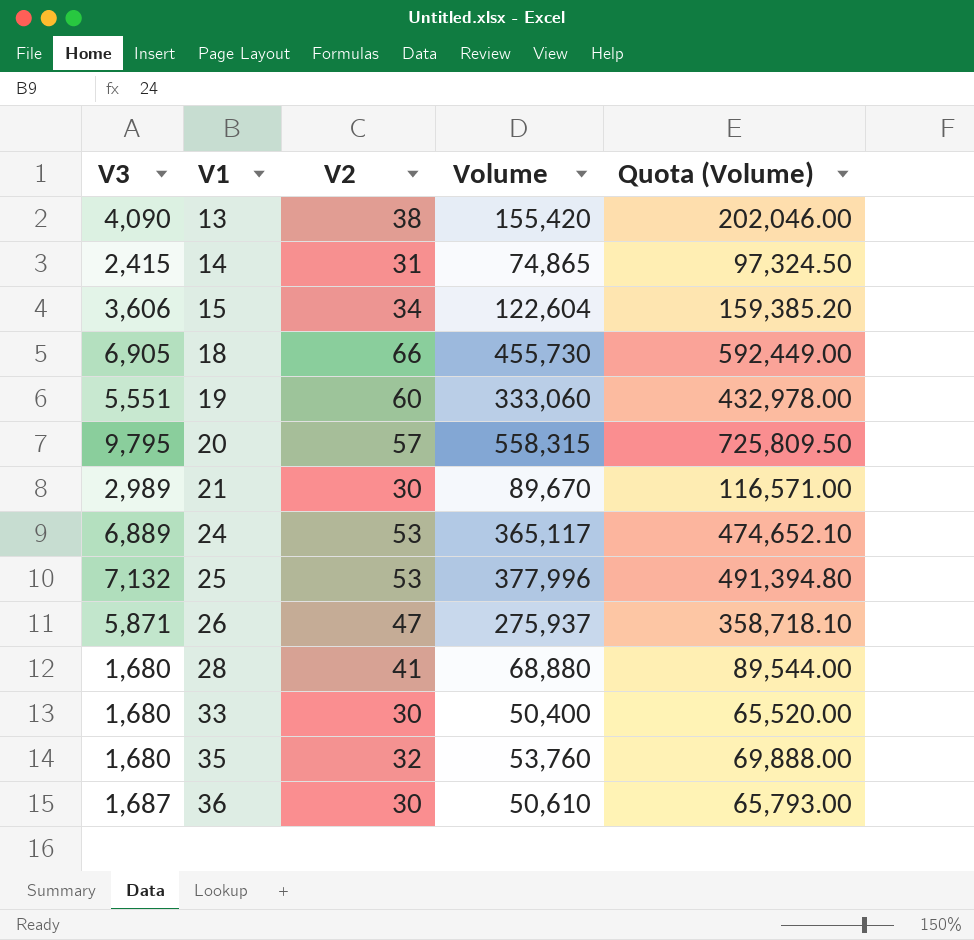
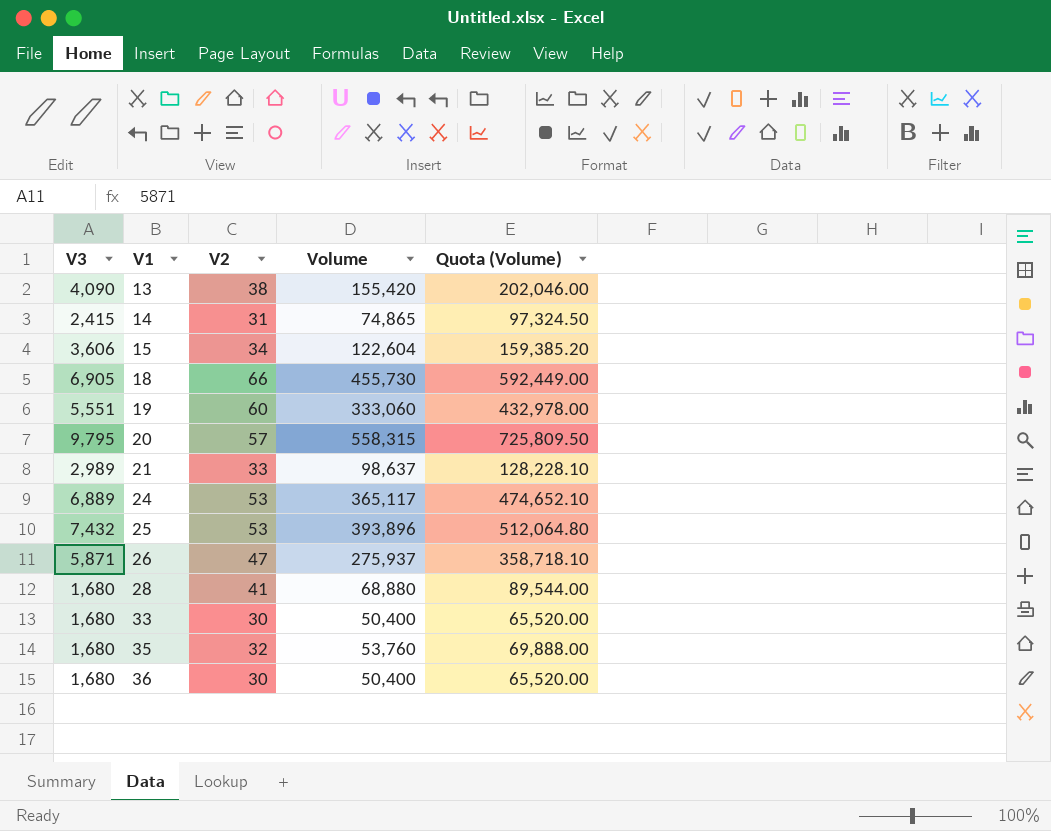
21 | V2: 30 -> 33
21 | Volume: 89,670 -> 98,637
21 | Quota (Volume): 116,571.00 -> 128,228.10
25 | V3: 7,132 -> 7,432
25 | Volume: 377,996 -> 393,896
25 | Quota (Volume): 491,394.80 -> 512,064.80
36 | V3: 1,687 -> 1,680
36 | Volume: 50,610 -> 50,400
36 | Quota (Volume): 65,793.00 -> 65,520.00

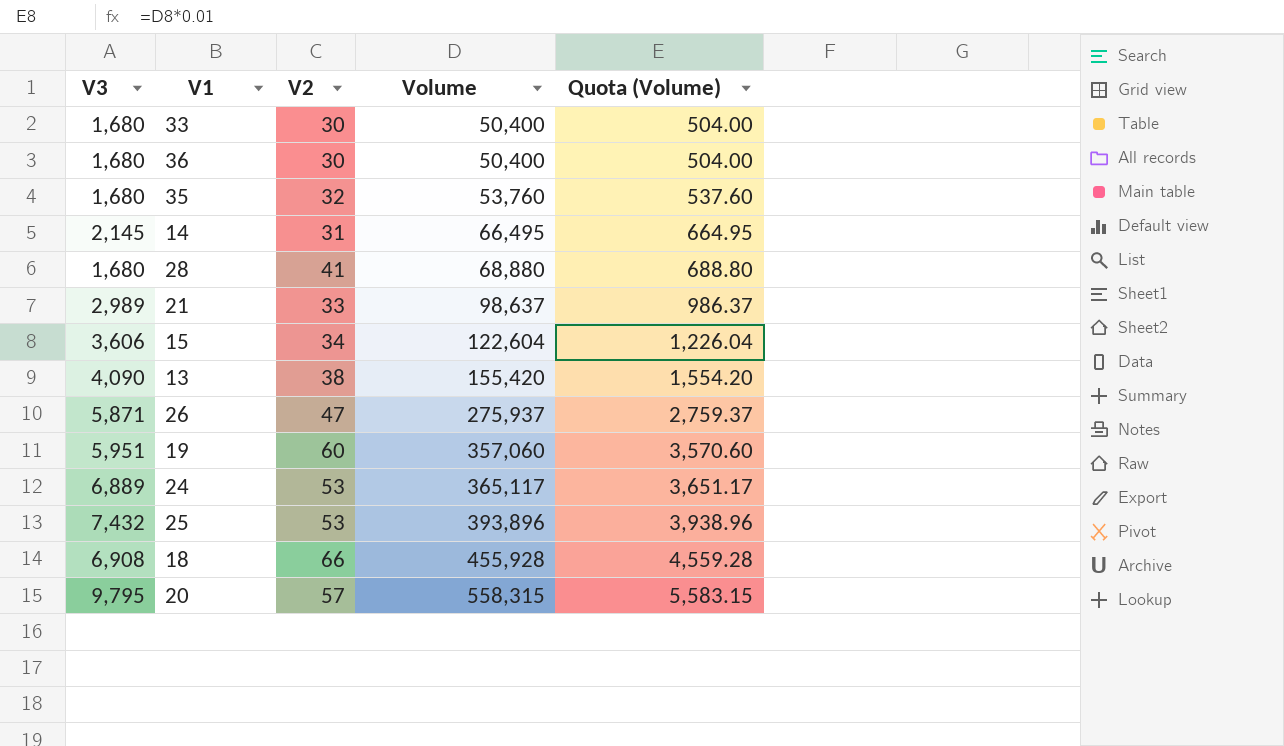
row order: V1 ascending -> Volume ascending
column Quota (Volume) | formula: [Volume] * 1.3 -> [Volume] * 0.01
14 | V3: 2,415 -> 2,145
14 | Volume: 74,865 -> 66,495
19 | V3: 5,551 -> 5,951
19 | Volume: 333,060 -> 357,060
18 | V3: 6,905 -> 6,908
18 | Volume: 455,730 -> 455,928

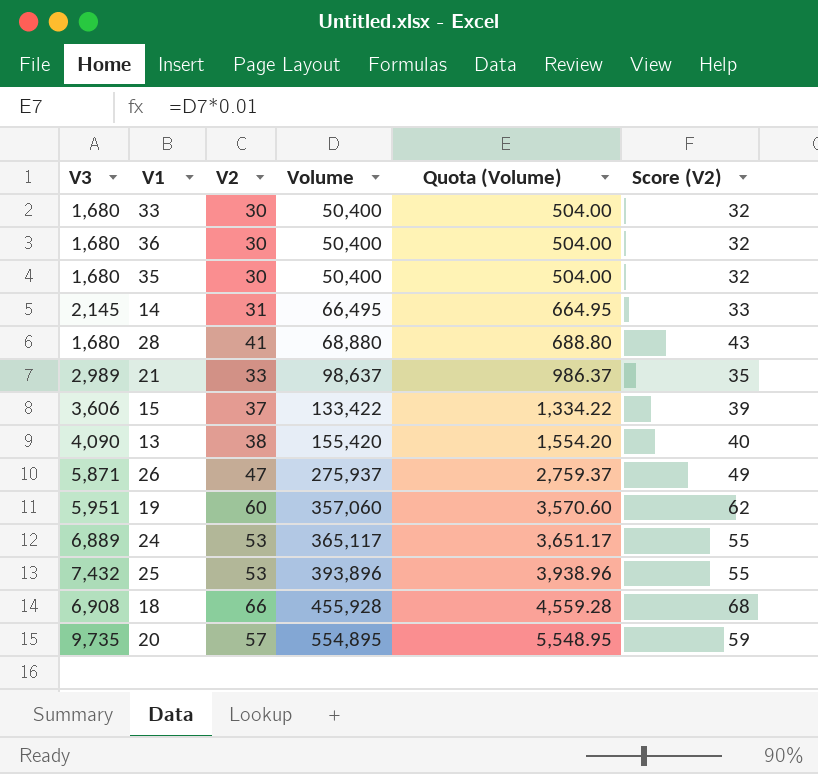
column Score (V2) | formula: none -> [V2] + 2
35 | V2: 32 -> 30
35 | Volume: 53,760 -> 50,400
35 | Quota (Volume): 537.60 -> 504.00
15 | V2: 34 -> 37
15 | Volume: 122,604 -> 133,422
15 | Quota (Volume): 1,226.04 -> 1,334.22
20 | V3: 9,795 -> 9,735
20 | Volume: 558,315 -> 554,895
20 | Quota (Volume): 5,583.15 -> 5,548.95

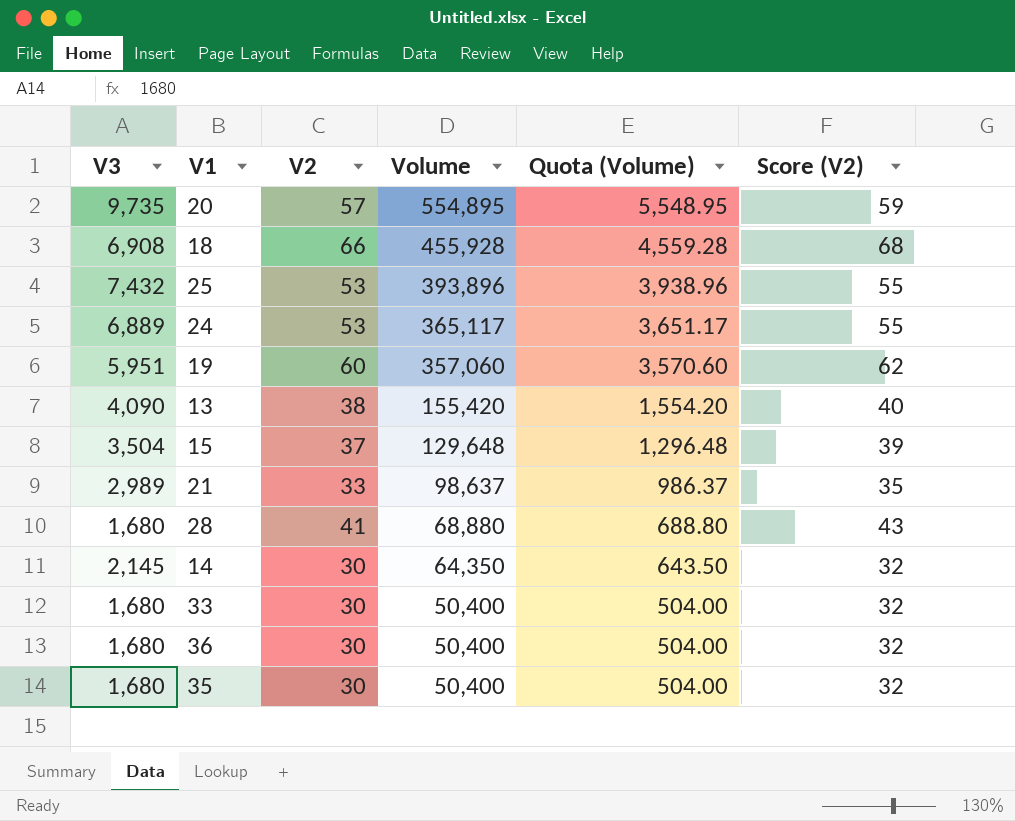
row order: Volume ascending -> Volume descending
row 26: 5,871 | 47 | 275,937 | 2,759.37 | 49 -> none
15 | V3: 3,606 -> 3,504
15 | Volume: 133,422 -> 129,648
15 | Quota (Volume): 1,334.22 -> 1,296.48
14 | V2: 31 -> 30
14 | Volume: 66,495 -> 64,350
14 | Quota (Volume): 664.95 -> 643.50
14 | Score (V2): 33 -> 32

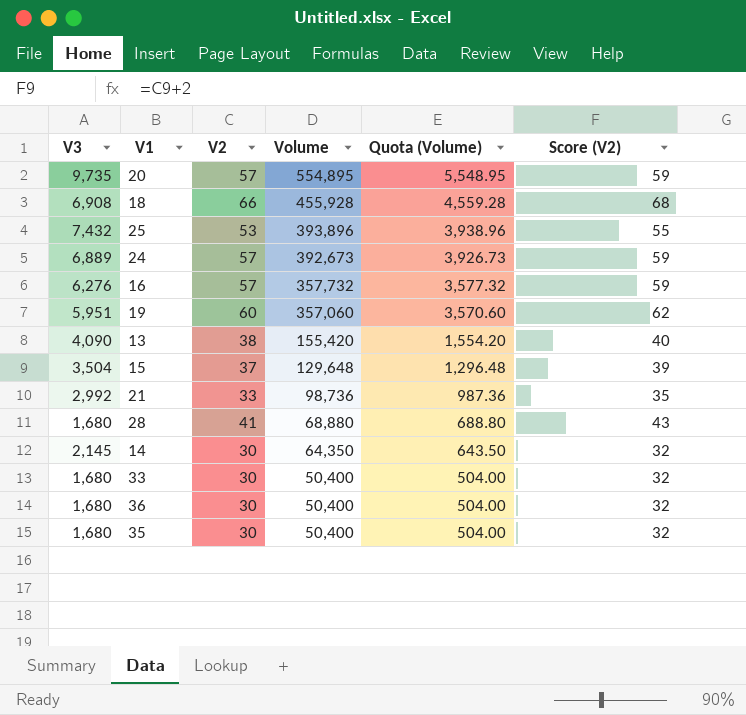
24 | V2: 53 -> 57
24 | Volume: 365,117 -> 392,673
24 | Quota (Volume): 3,651.17 -> 3,926.73
24 | Score (V2): 55 -> 59
row 16: none -> 6,276 | 57 | 357,732 | 3,577.32 | 59
21 | V3: 2,989 -> 2,992
21 | Volume: 98,637 -> 98,736
21 | Quota (Volume): 986.37 -> 987.36

